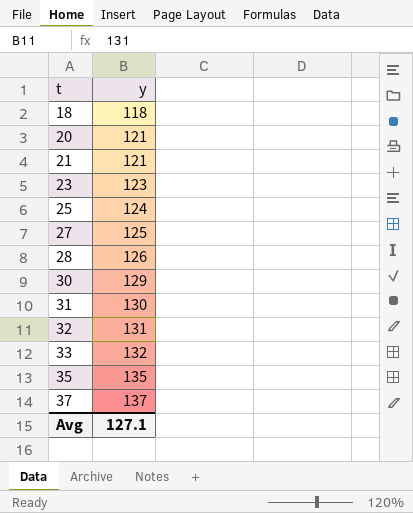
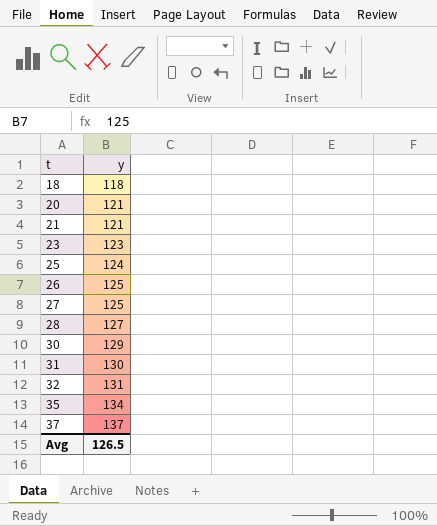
row 33: 132 -> none
row 26: none -> 125
28 | y: 126 -> 127
35 | y: 135 -> 134
Avg | y: 127.1 -> 126.5

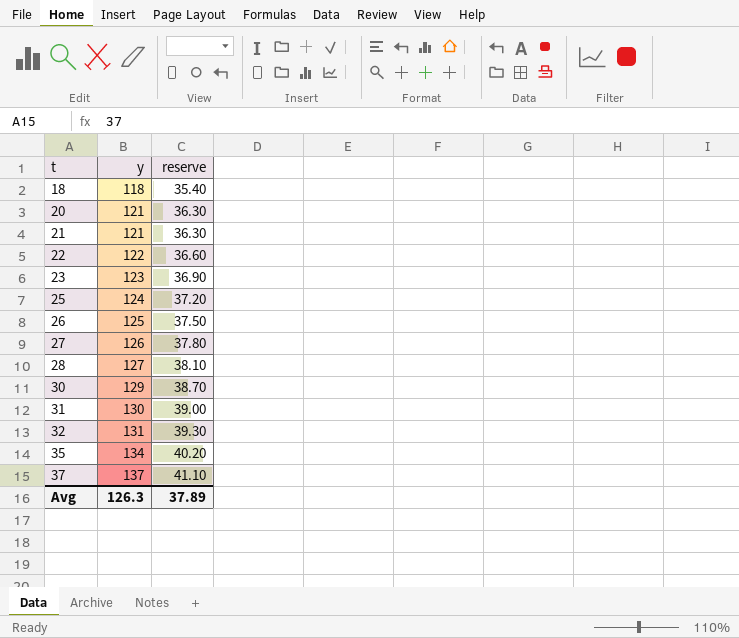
column reserve | formula: none -> [y] * 0.3
row 22: none -> 122 | 36.60
27 | y: 125 -> 126
Avg | y: 126.5 -> 126.3

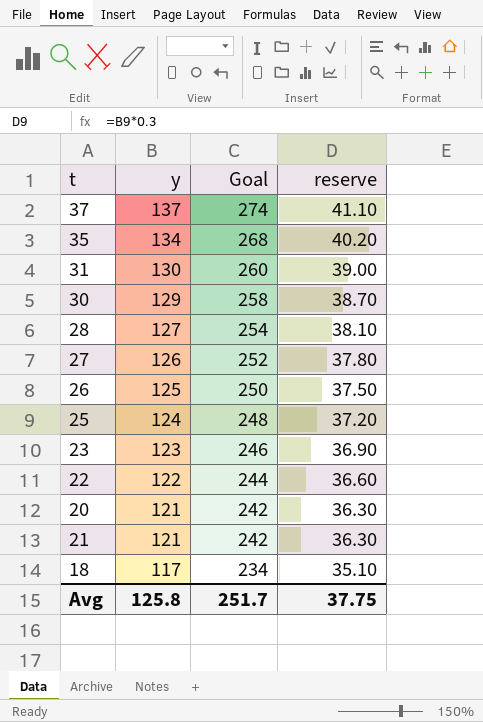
row order: t ascending -> y descending
column Goal | formula: none -> [y] * 2
row 32: 131 | 39.30 -> none
18 | y: 118 -> 117
18 | reserve: 35.40 -> 35.10
Avg | y: 126.3 -> 125.8
Avg | reserve: 37.89 -> 37.75

